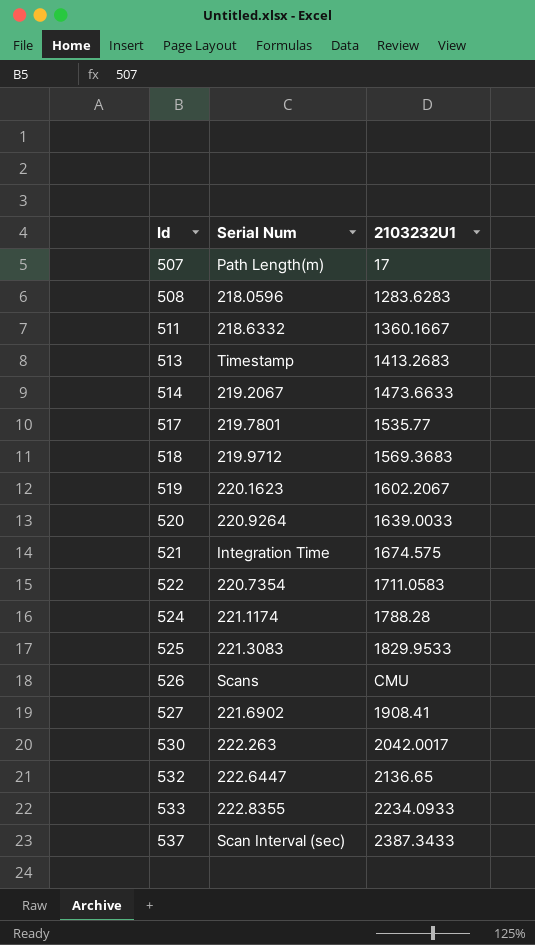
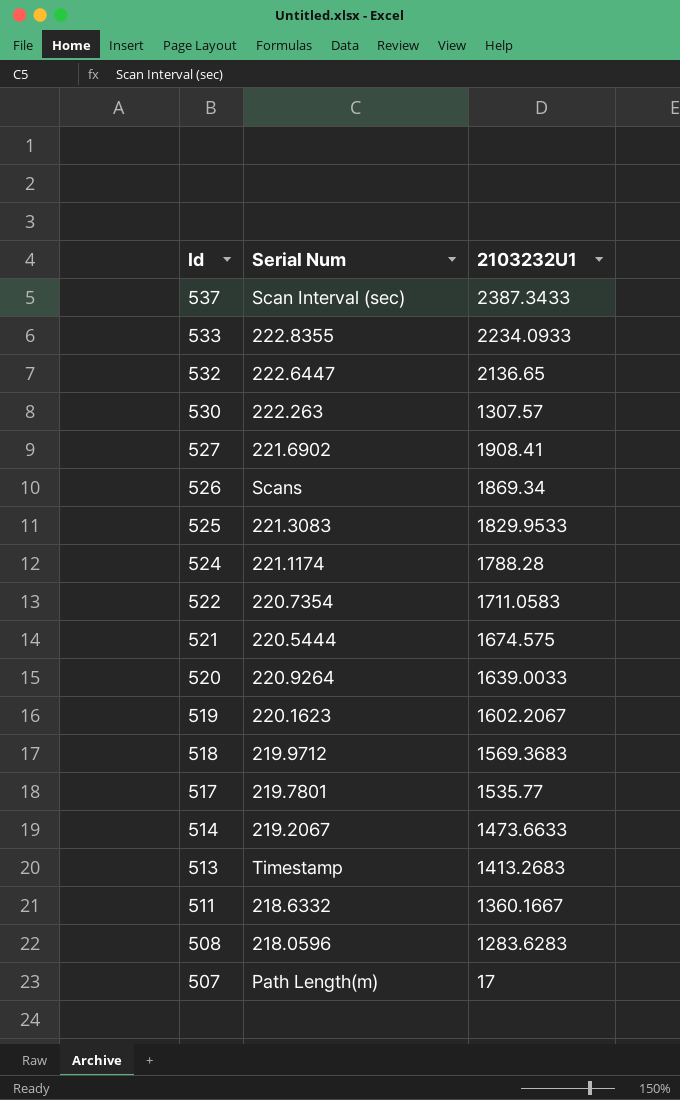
row order: Id ascending -> Id descending
530 | 2103232U1: 2042.0017 -> 1307.57
526 | 2103232U1: CMU -> 1869.34
521 | Serial Num: Integration Time -> 220.5444

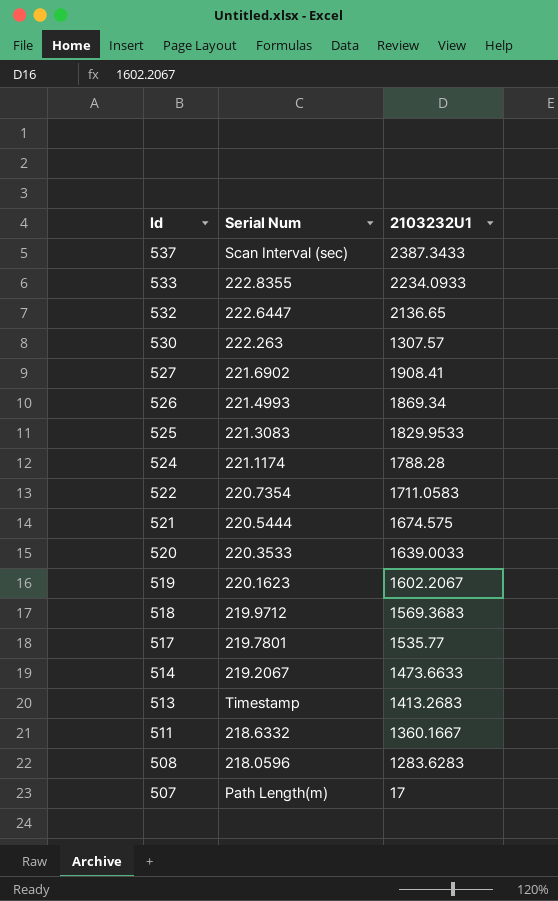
526 | Serial Num: Scans -> 221.4993
520 | Serial Num: 220.9264 -> 220.3533

